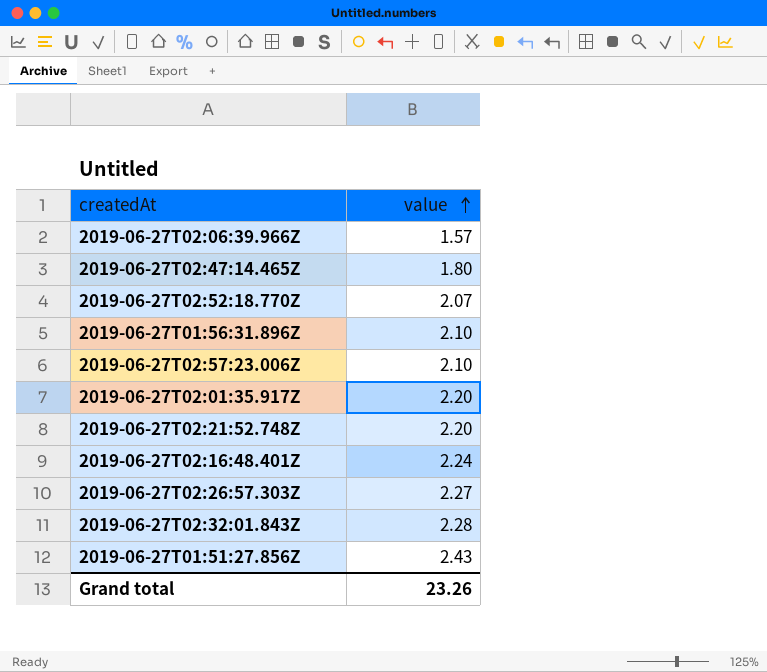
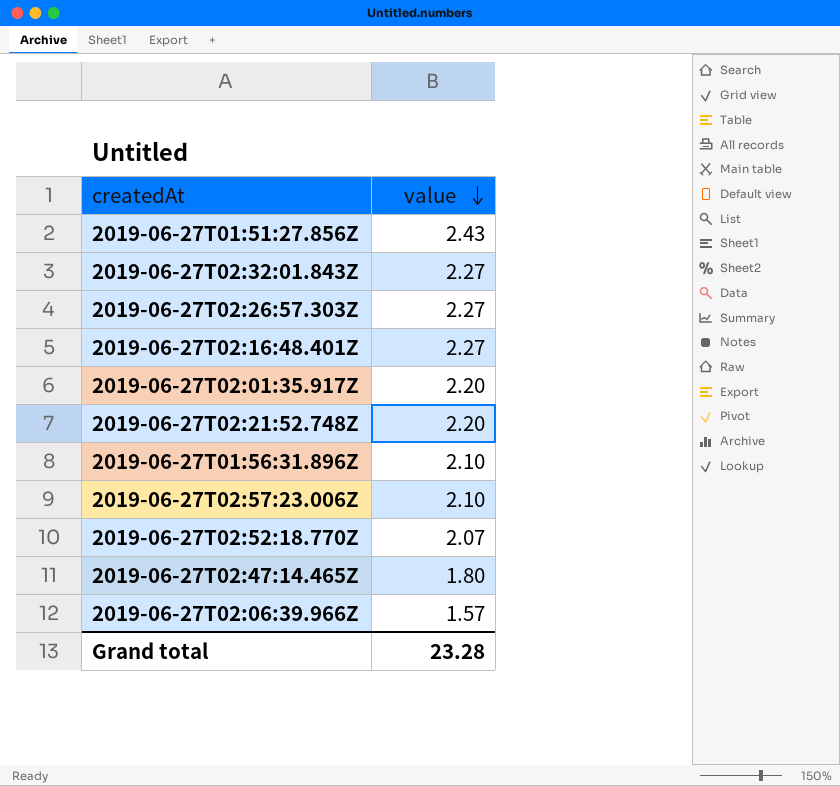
row order: value ascending -> value descending
2019-06-27T02:32:01.843Z | value: 2.28 -> 2.27
2019-06-27T02:16:48.401Z | value: 2.24 -> 2.27
Grand total | value: 23.26 -> 23.28

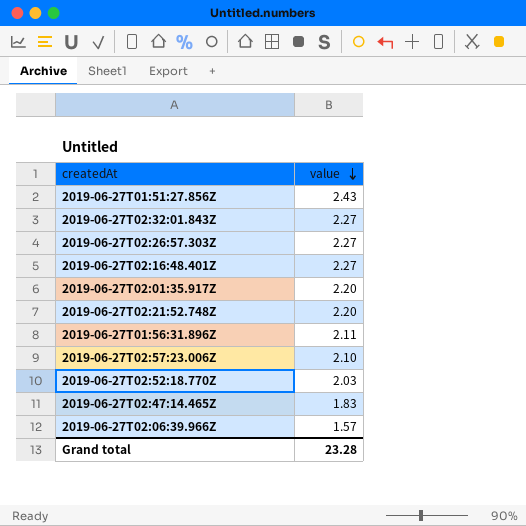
2019-06-27T01:56:31.896Z | value: 2.10 -> 2.11
2019-06-27T02:52:18.770Z | value: 2.07 -> 2.03
2019-06-27T02:47:14.465Z | value: 1.80 -> 1.83

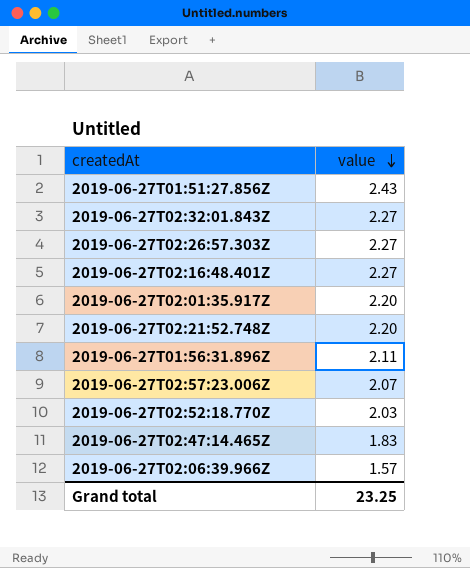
2019-06-27T02:57:23.006Z | value: 2.10 -> 2.07
Grand total | value: 23.28 -> 23.25

